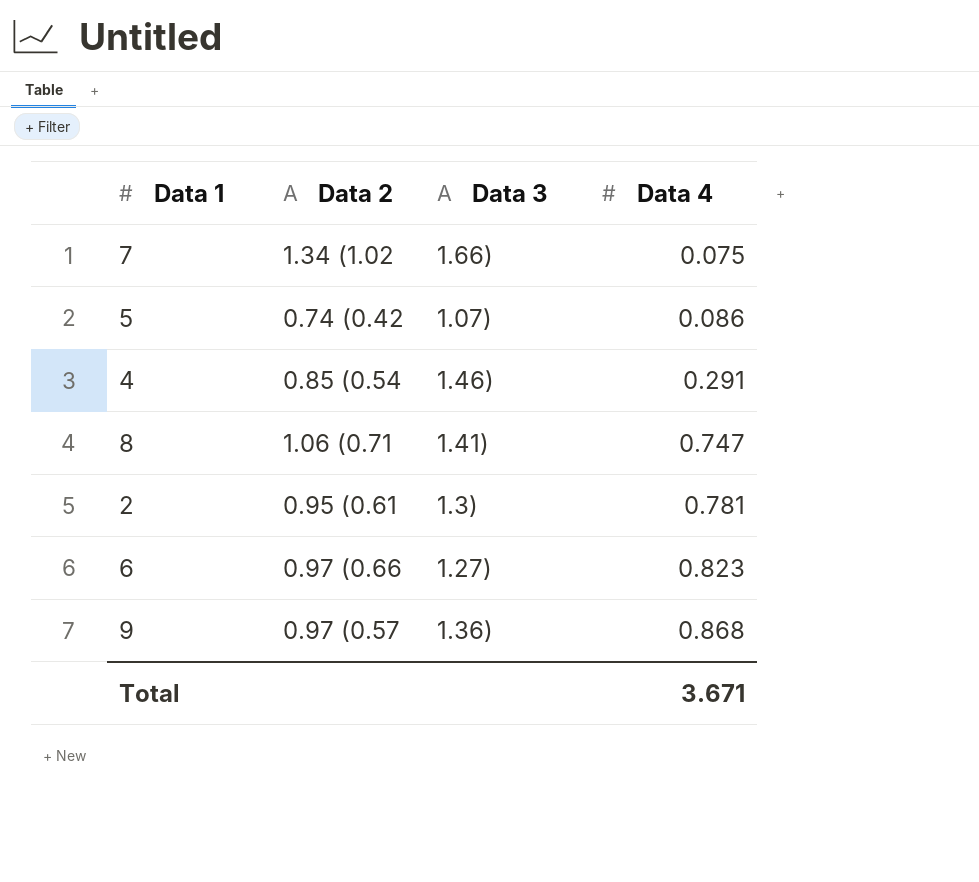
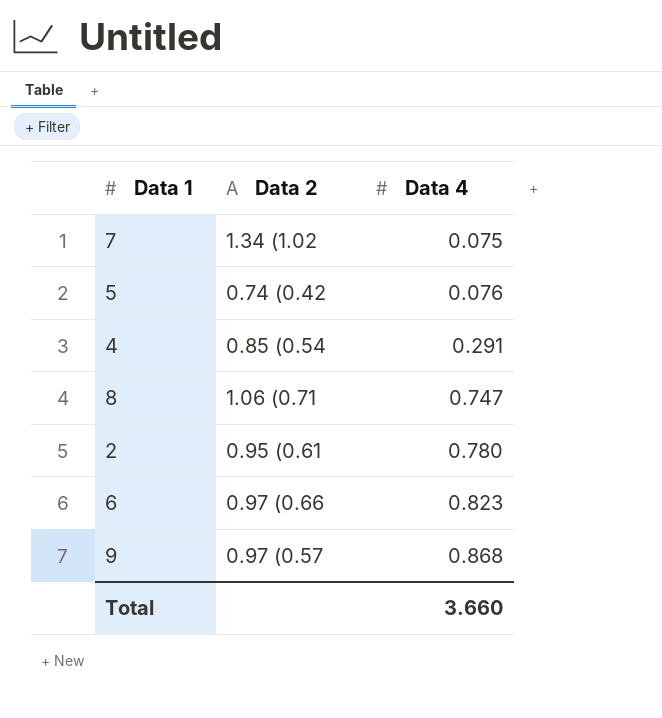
column Data 3 | position: 3 -> none
5 | Data 4: 0.086 -> 0.076
2 | Data 4: 0.781 -> 0.780
Total | Data 4: 3.671 -> 3.660

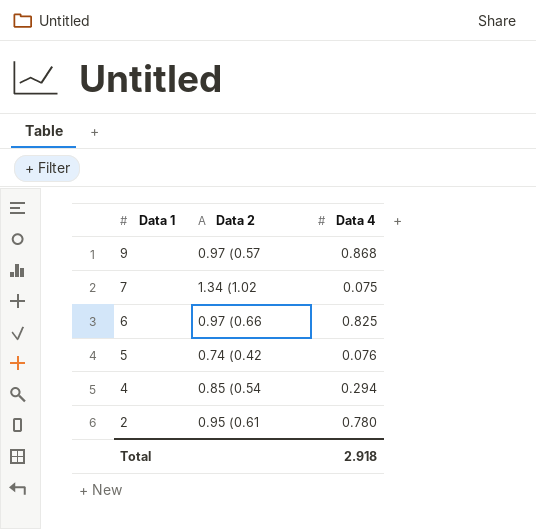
row order: Data 4 ascending -> Data 1 descending
row 8: 1.06 (0.71 | 0.747 -> none
6 | Data 4: 0.823 -> 0.825
4 | Data 4: 0.291 -> 0.294
Total | Data 4: 3.660 -> 2.918

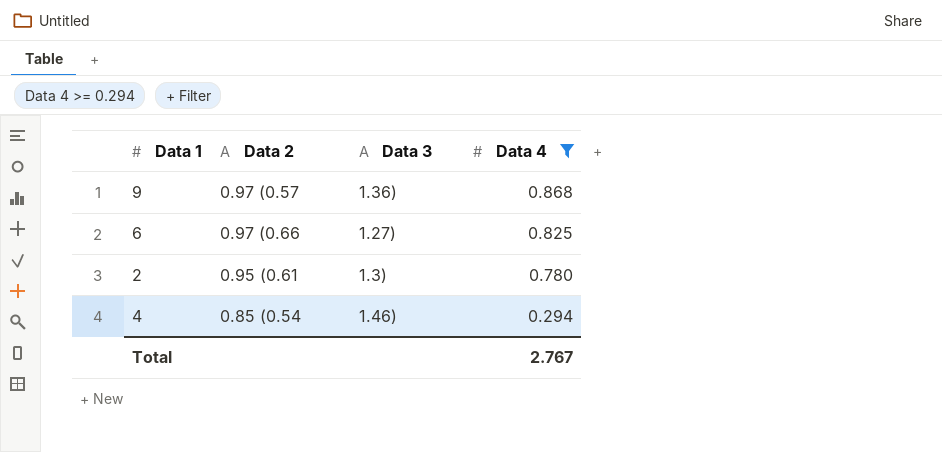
filter: none -> Data 4 >= 0.294
row order: Data 1 descending -> Data 4 descending
column Data 3 | position: none -> 3
Total | Data 4: 2.918 -> 2.767

